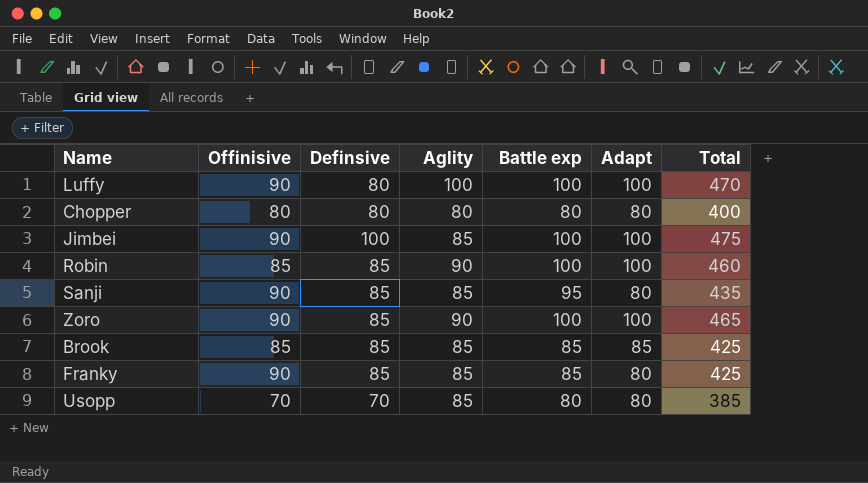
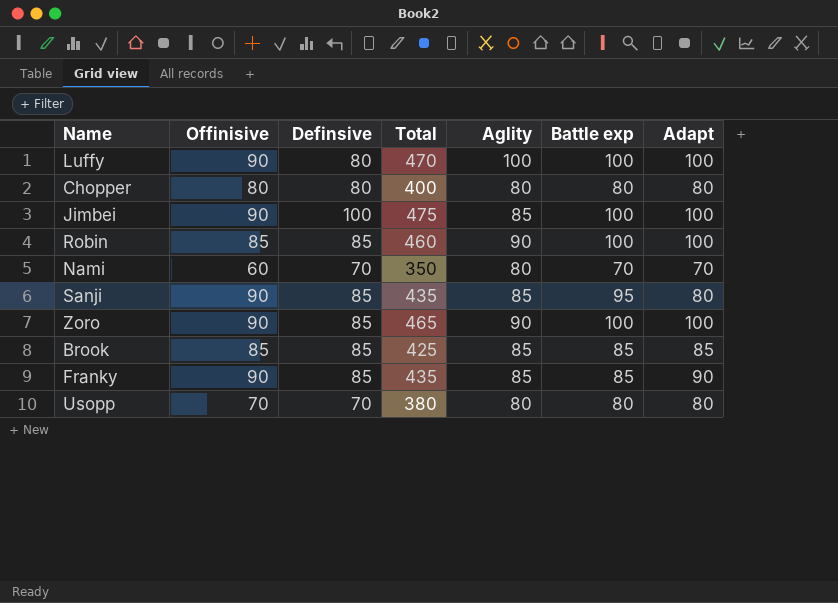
column Total | position: 7 -> 4
row Nami: none -> 60 | 70 | 350 | 80 | 70 | 70
Franky | Total: 425 -> 435
Franky | Adapt: 80 -> 90
Usopp | Total: 385 -> 380
Usopp | Aglity: 85 -> 80

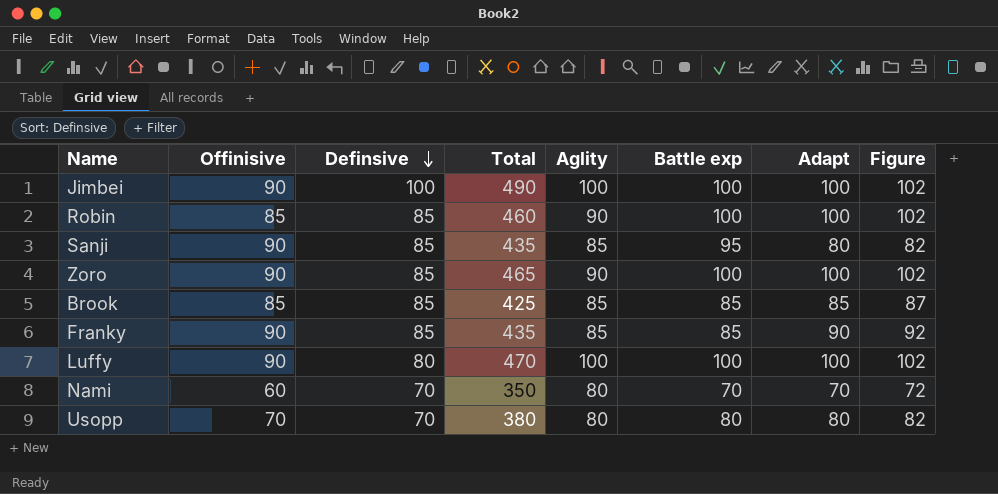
row order: none -> Definsive descending
column Figure | formula: none -> [Adapt] + 2
row Chopper: 80 | 80 | 400 | 80 | 80 | 80 -> none
Jimbei | Total: 475 -> 490
Jimbei | Aglity: 85 -> 100

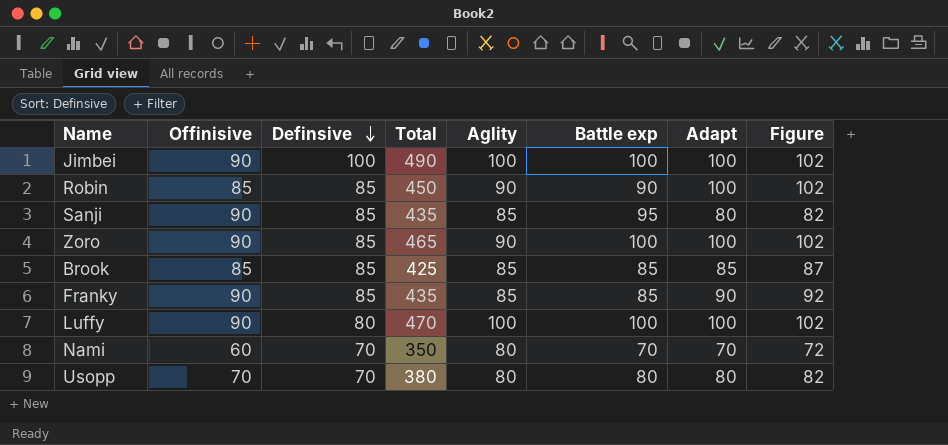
Robin | Total: 460 -> 450
Robin | Battle exp: 100 -> 90

